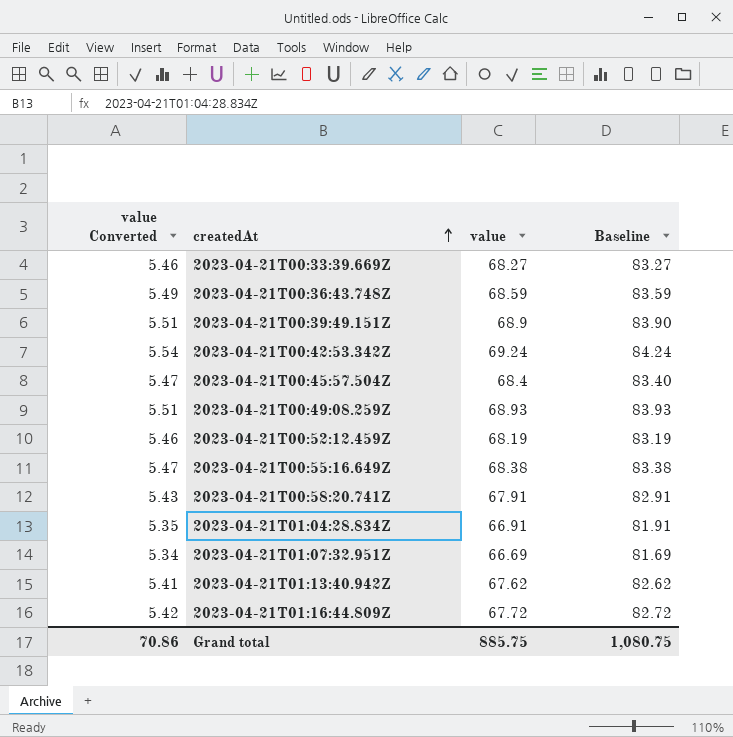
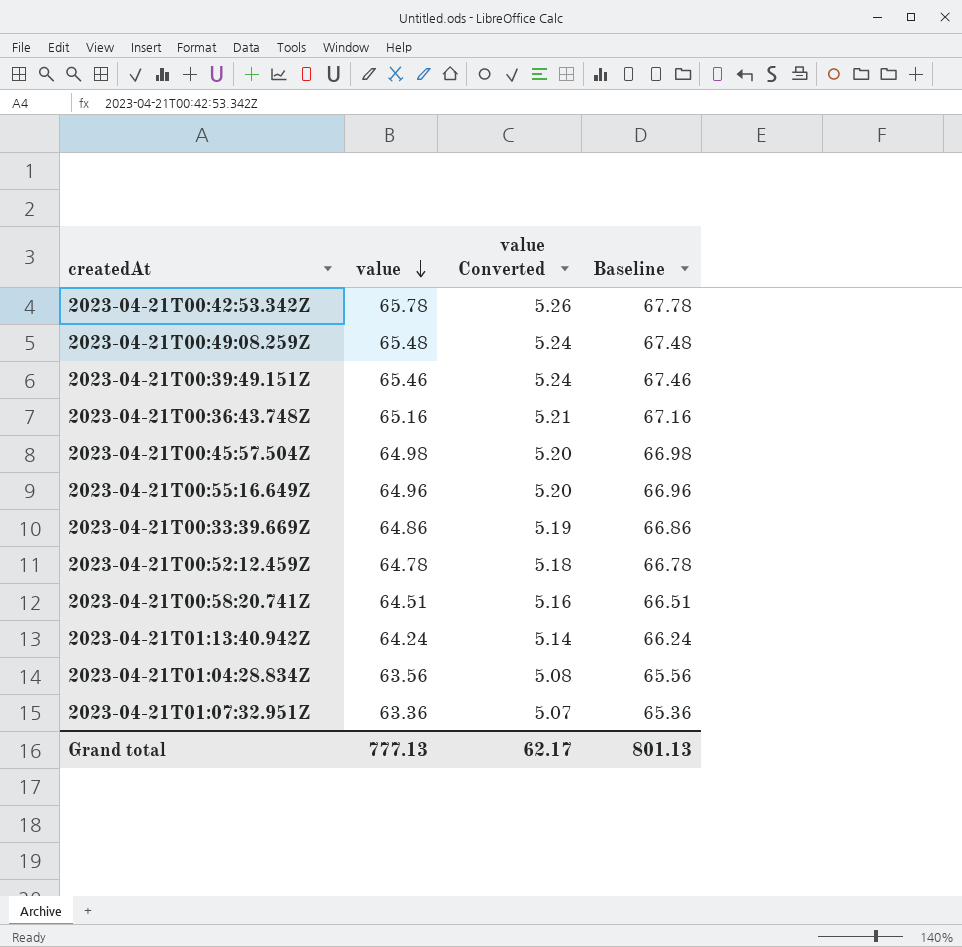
row order: createdAt ascending -> value descending
column value Converted | position: 1 -> 3
column Baseline | formula: [value] + 15 -> [value] + 2
row 2023-04-21T01:16:44.809Z: 5.42 | 67.72 | 82.72 -> none
2023-04-21T00:42:53.342Z | value: 69.24 -> 65.78
2023-04-21T00:42:53.342Z | value Converted: 5.54 -> 5.26
2023-04-21T00:49:08.259Z | value: 68.93 -> 65.48
2023-04-21T00:49:08.259Z | value Converted: 5.51 -> 5.24
2023-04-21T00:39:49.151Z | value: 68.9 -> 65.46
2023-04-21T00:39:49.151Z | value Converted: 5.51 -> 5.24
2023-04-21T00:36:43.748Z | value: 68.59 -> 65.16
2023-04-21T00:36:43.748Z | value Converted: 5.49 -> 5.21
2023-04-21T00:45:57.504Z | value: 68.4 -> 64.98
2023-04-21T00:45:57.504Z | value Converted: 5.47 -> 5.20
2023-04-21T00:55:16.649Z | value: 68.38 -> 64.96
2023-04-21T00:55:16.649Z | value Converted: 5.47 -> 5.20
2023-04-21T00:33:39.669Z | value: 68.27 -> 64.86
2023-04-21T00:33:39.669Z | value Converted: 5.46 -> 5.19
2023-04-21T00:52:12.459Z | value: 68.19 -> 64.78
2023-04-21T00:52:12.459Z | value Converted: 5.46 -> 5.18
2023-04-21T00:58:20.741Z | value: 67.91 -> 64.51
2023-04-21T00:58:20.741Z | value Converted: 5.43 -> 5.16
2023-04-21T01:13:40.942Z | value: 67.62 -> 64.24
2023-04-21T01:13:40.942Z | value Converted: 5.41 -> 5.14
2023-04-21T01:04:28.834Z | value: 66.91 -> 63.56
2023-04-21T01:04:28.834Z | value Converted: 5.35 -> 5.08
2023-04-21T01:07:32.951Z | value: 66.69 -> 63.36
2023-04-21T01:07:32.951Z | value Converted: 5.34 -> 5.07
Grand total | value: 885.75 -> 777.13
Grand total | value Converted: 70.86 -> 62.17
Grand total | Baseline: 1,080.75 -> 801.13

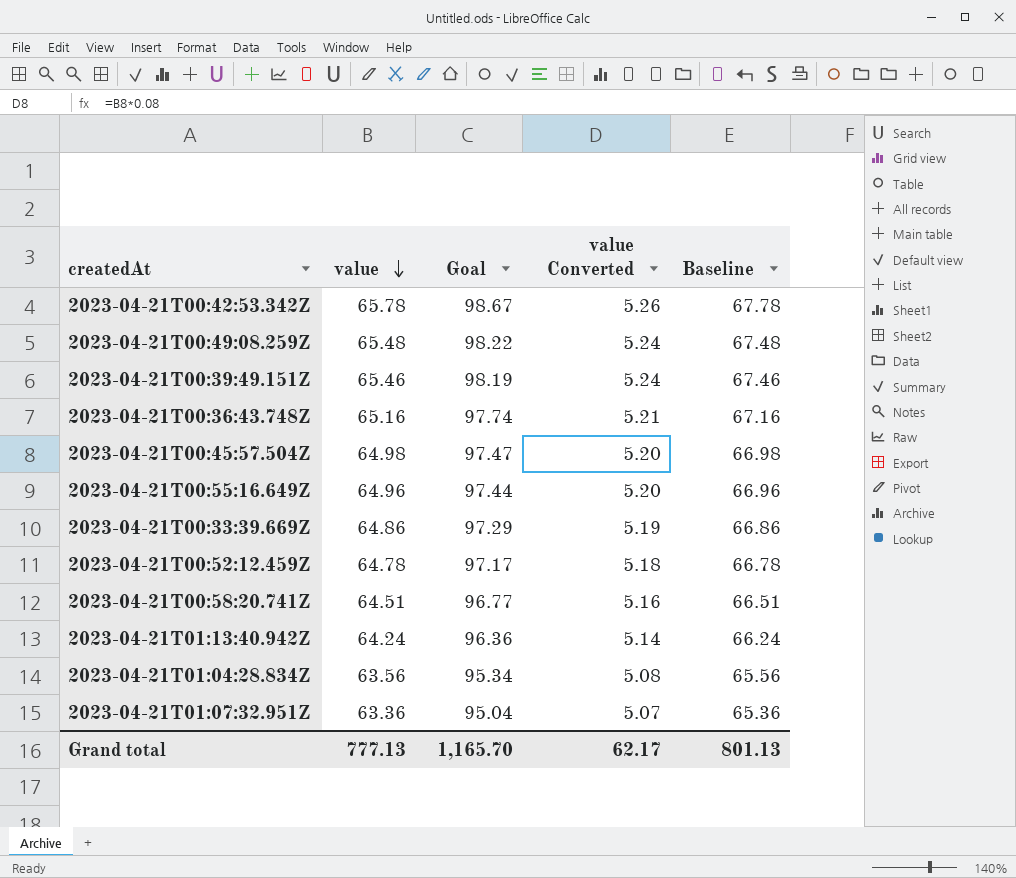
column Goal | formula: none -> [value] * 1.5

